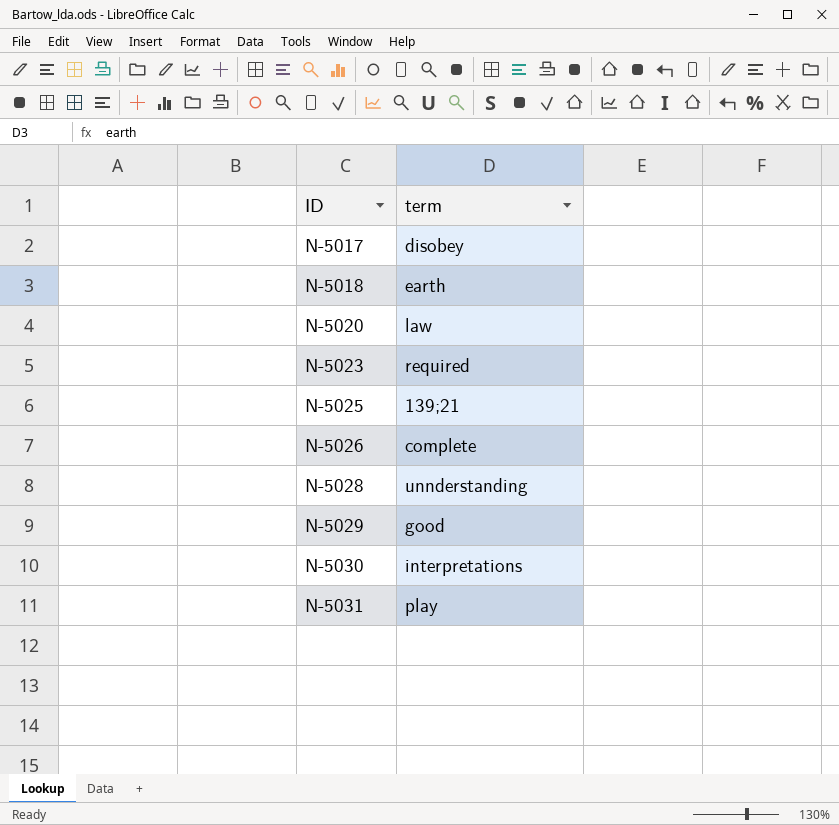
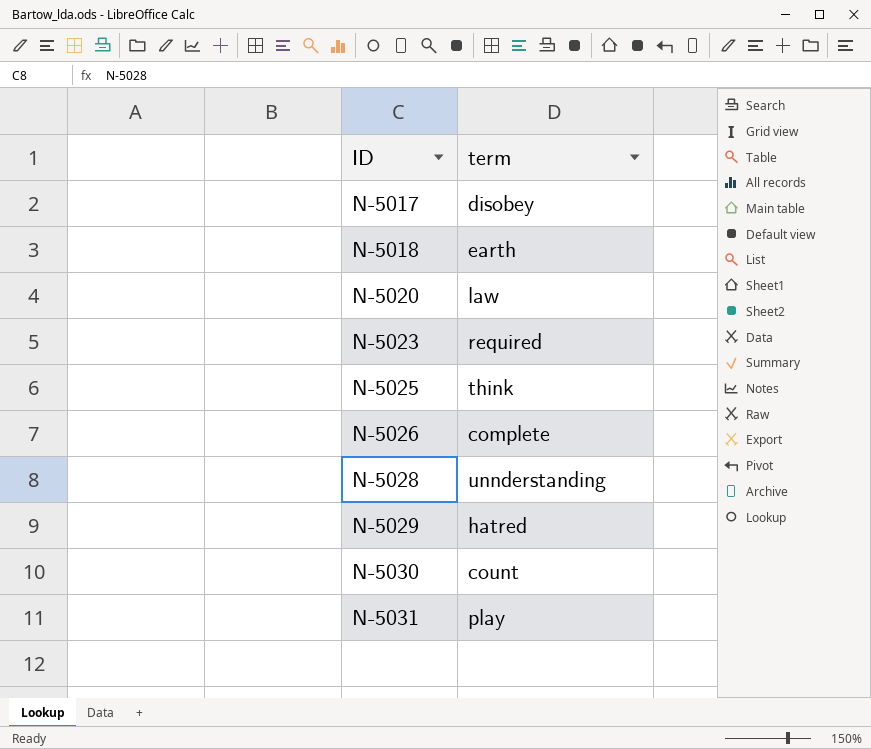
N-5025 | term: 139;21 -> think
N-5029 | term: good -> hatred
N-5030 | term: interpretations -> count

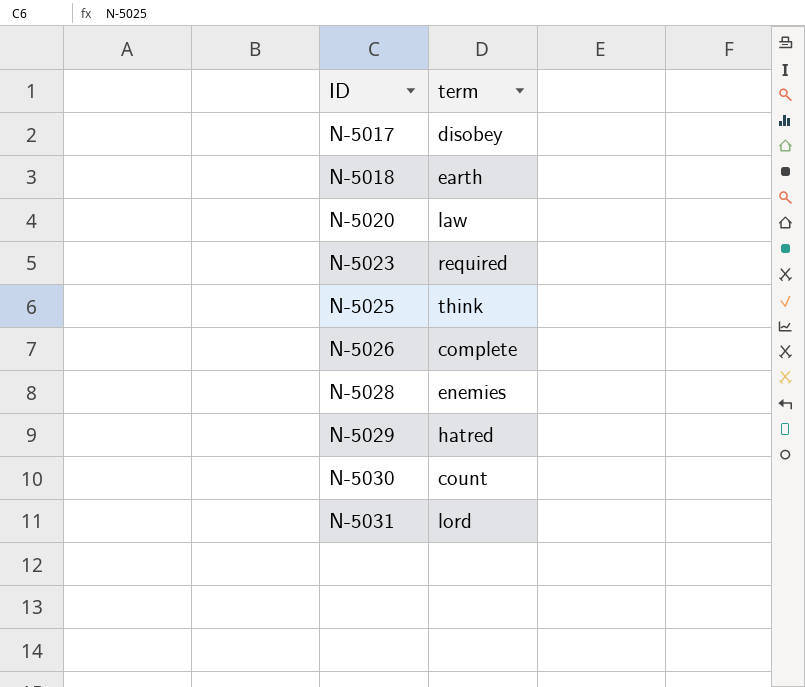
N-5028 | term: unnderstanding -> enemies
N-5031 | term: play -> lord

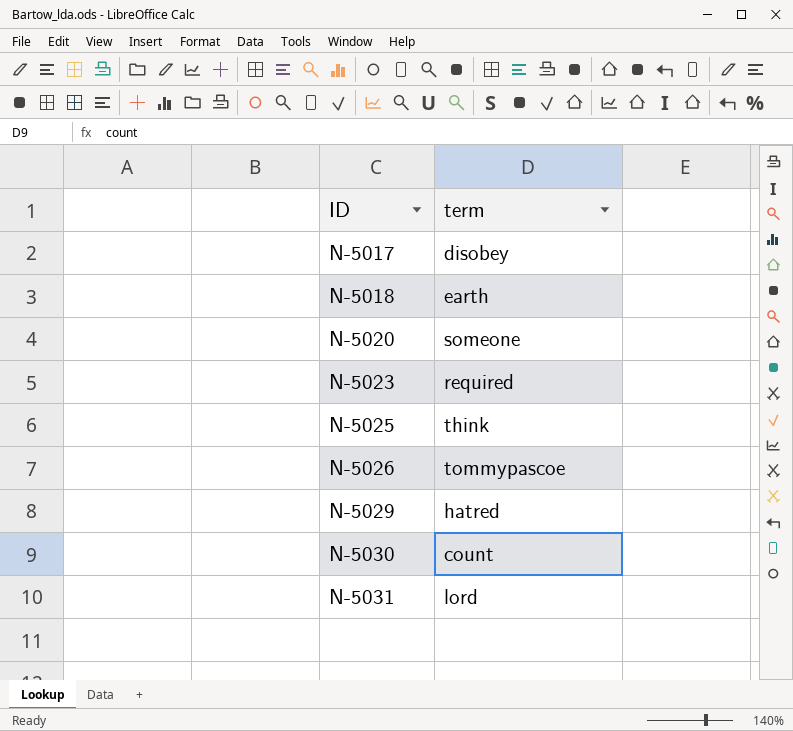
row N-5028: enemies -> none
N-5020 | term: law -> someone
N-5026 | term: complete -> tommypascoe

